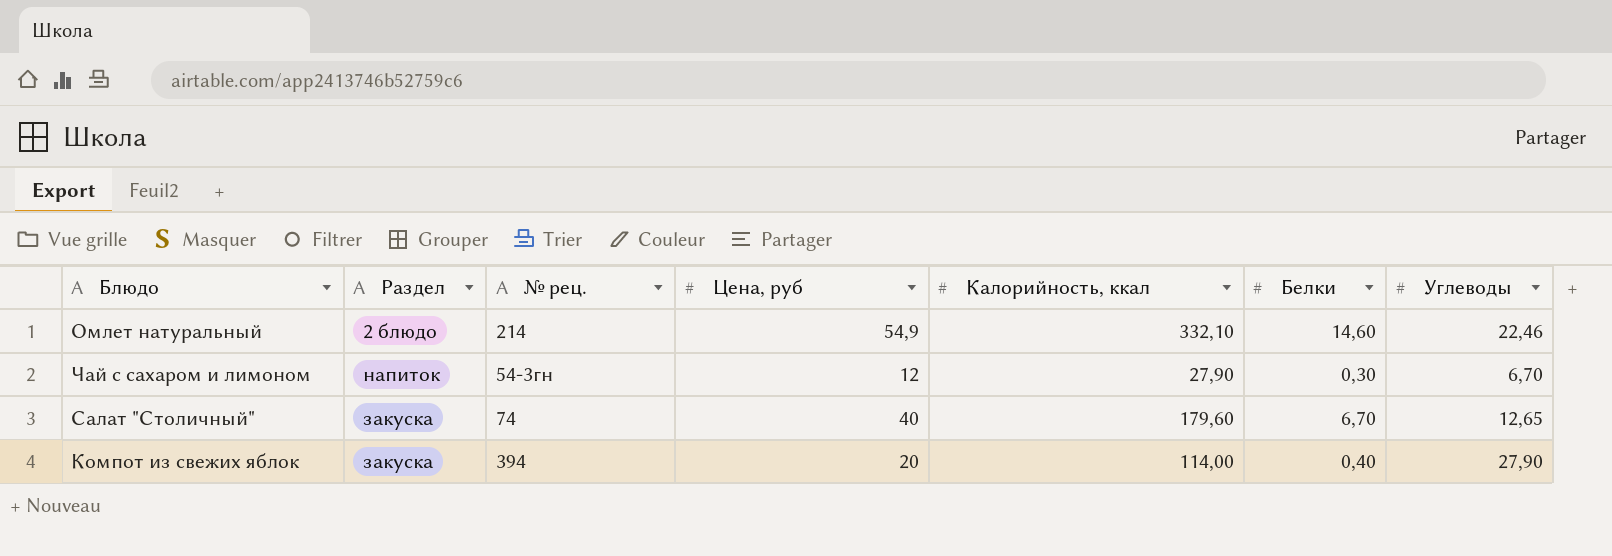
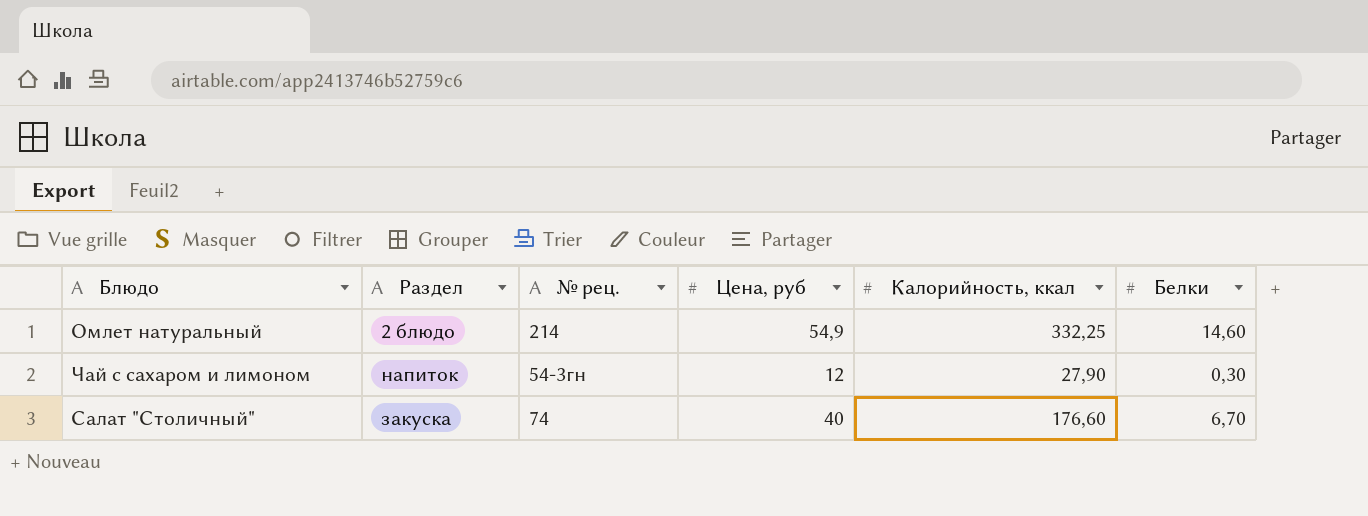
column Углеводы | position: 7 -> none
row Компот из свежих яблок: закуска | 394 | 20 | 114,00 | 0,40 | 27,90 -> none
Омлет натуральный | Калорийность, ккал: 332,10 -> 332,25
Салат "Столичный" | Калорийность, ккал: 179,60 -> 176,60

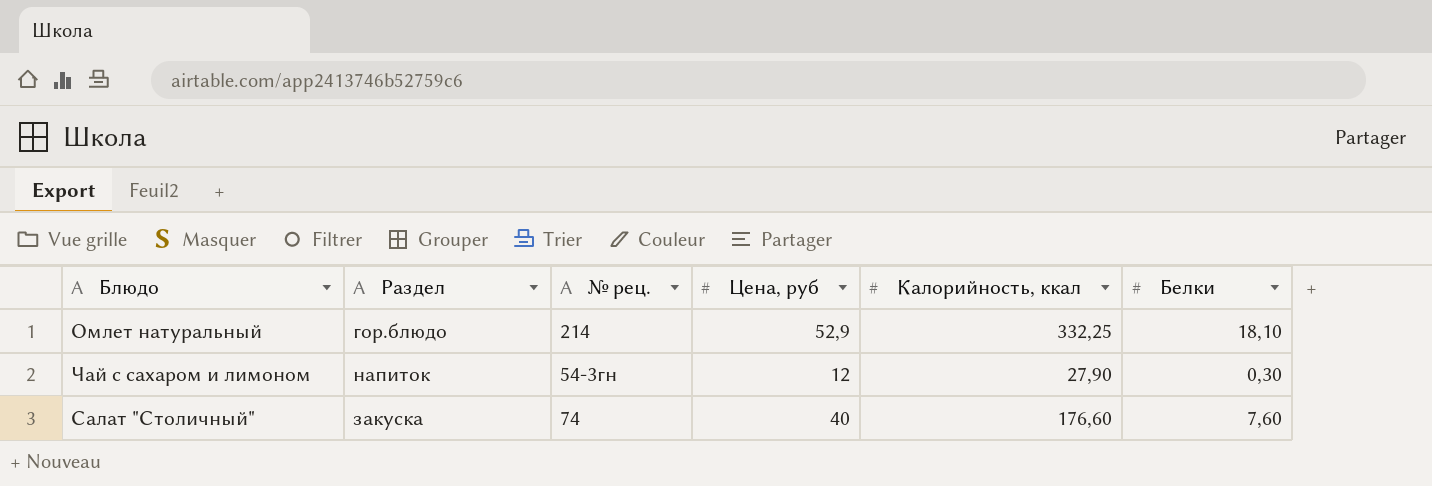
Омлет натуральный | Раздел: 2 блюдо -> гор.блюдо
Омлет натуральный | Цена, руб: 54,9 -> 52,9
Омлет натуральный | Белки: 14,60 -> 18,10
Салат "Столичный" | Белки: 6,70 -> 7,60

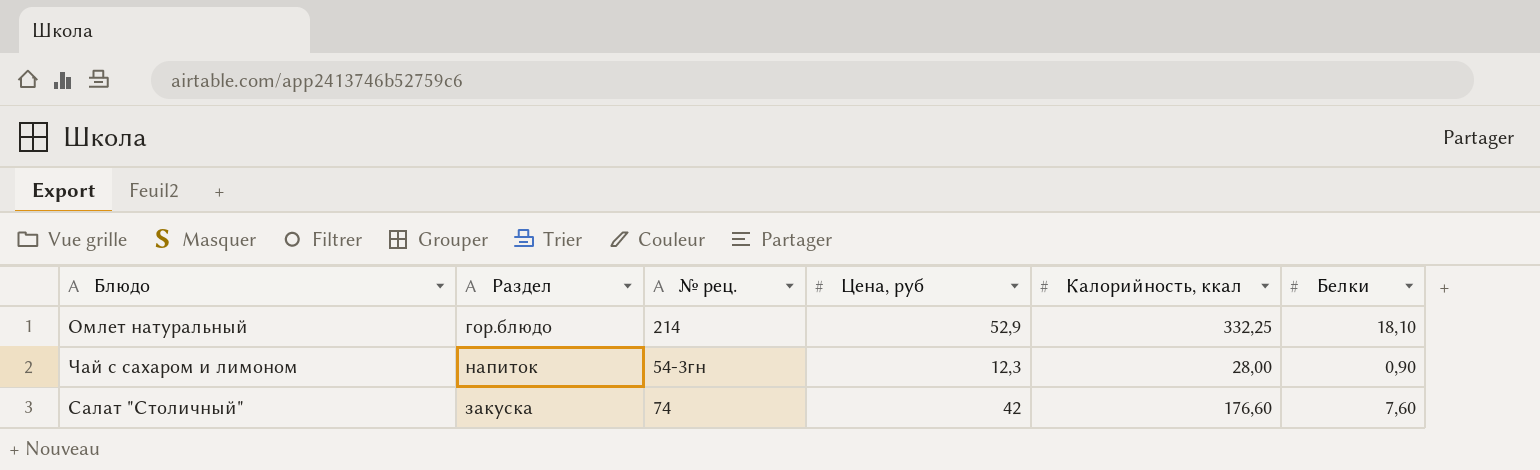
Чай с сахаром и лимоном | Цена, руб: 12 -> 12,3
Чай с сахаром и лимоном | Калорийность, ккал: 27,90 -> 28,00
Чай с сахаром и лимоном | Белки: 0,30 -> 0,90
Салат "Столичный" | Цена, руб: 40 -> 42

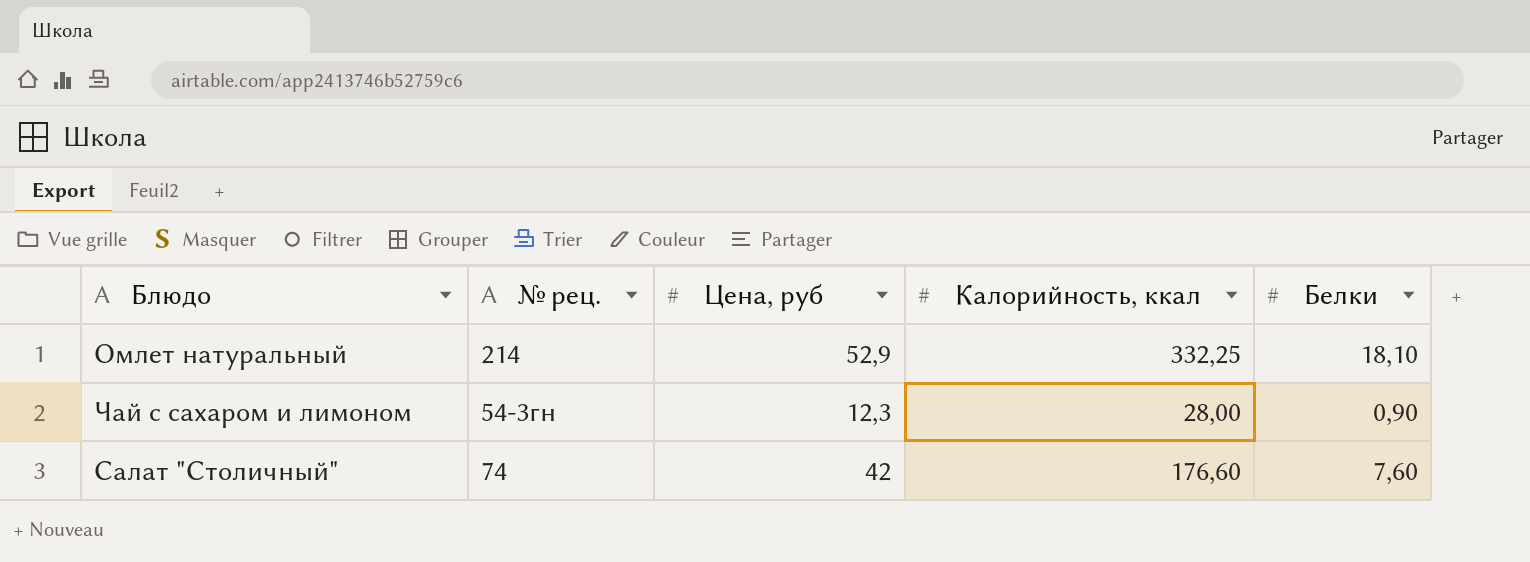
column Раздел | position: 2 -> none

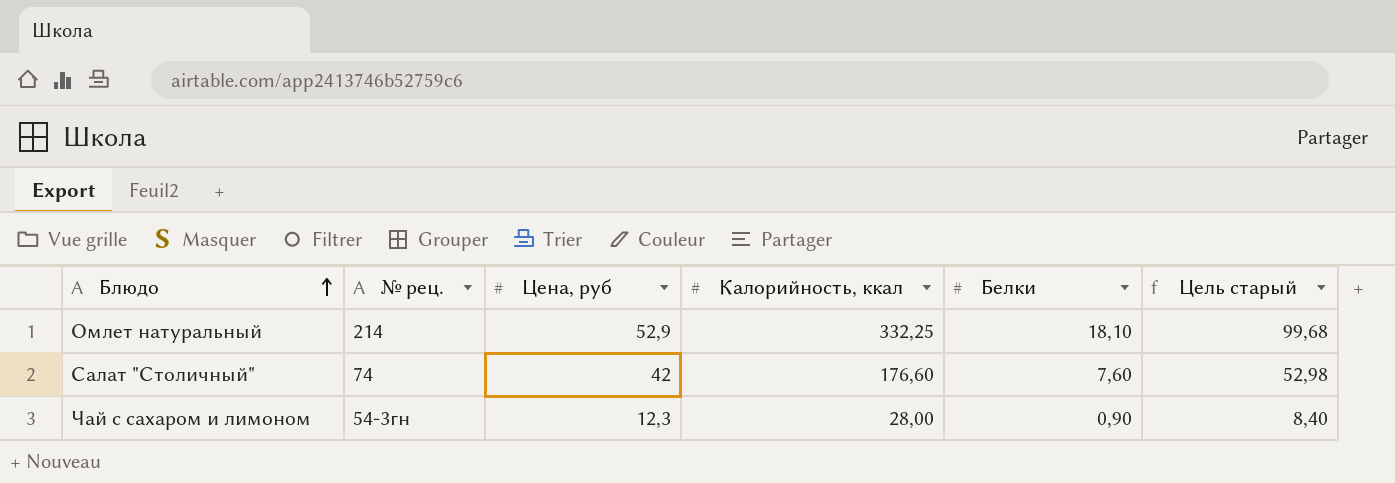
row order: none -> Блюдо ascending
column Цель старый | formula: none -> [Калорийность, ккал] * 0,3

